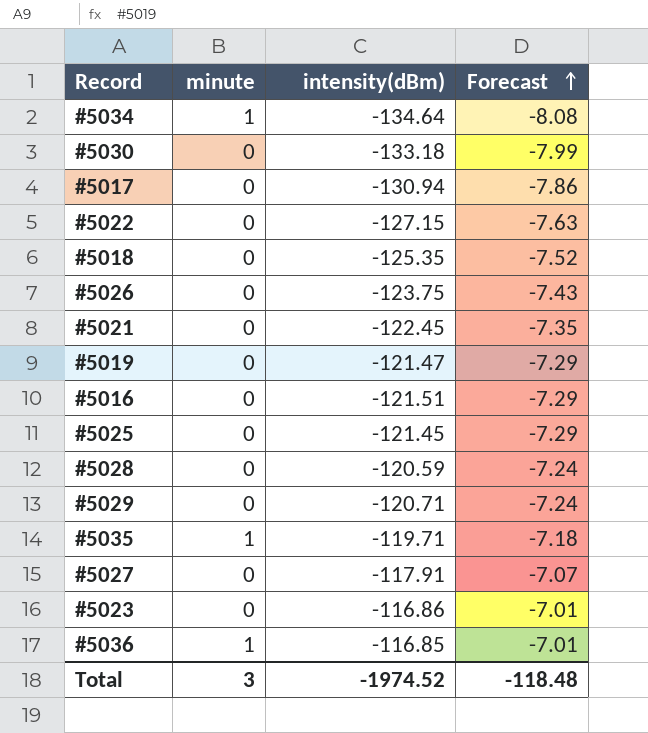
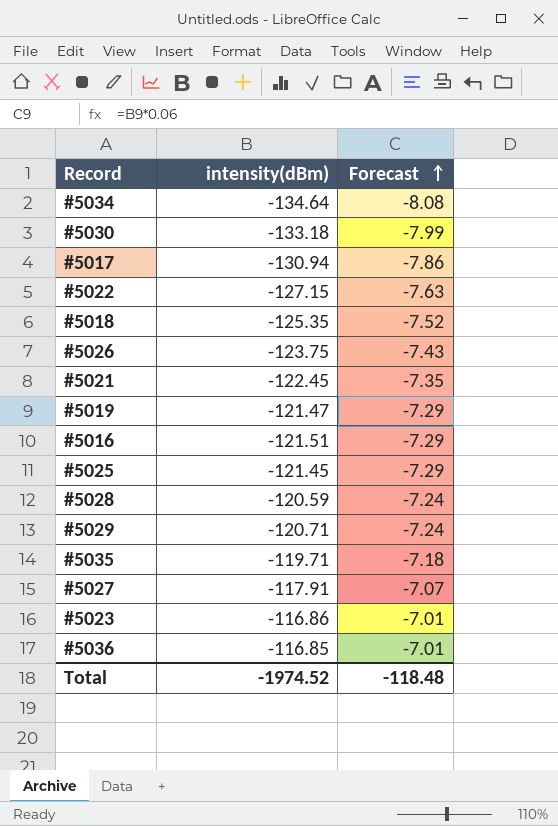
column minute | position: 2 -> none

